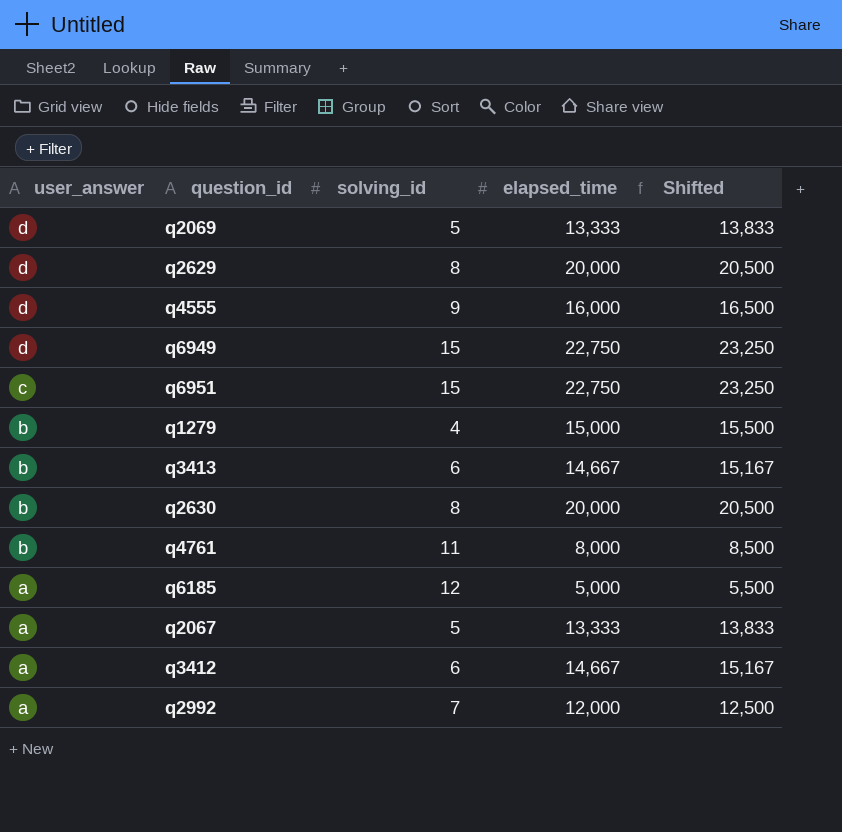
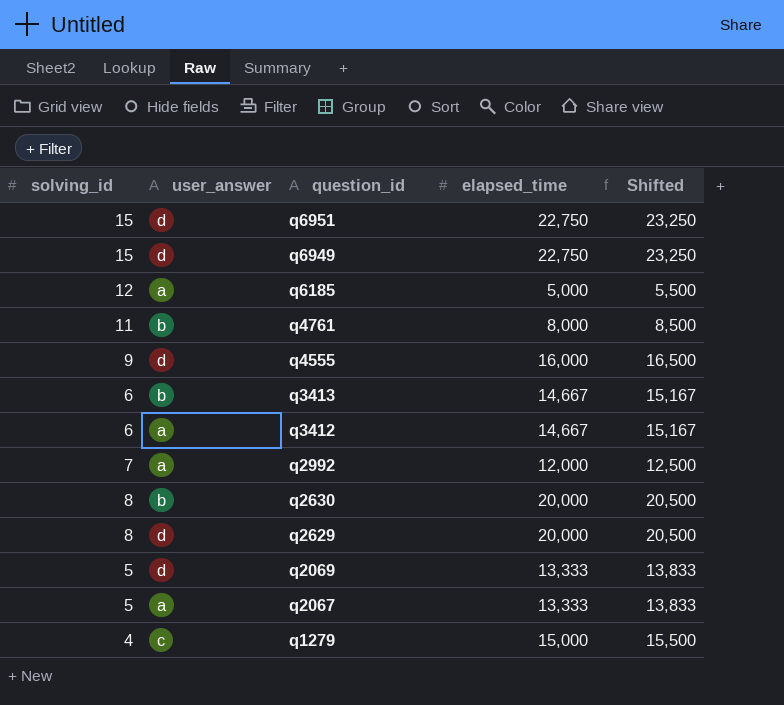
row order: user_answer descending -> question_id descending
column solving_id | position: 3 -> 1
q6951 | user_answer: c -> d
q1279 | user_answer: b -> c

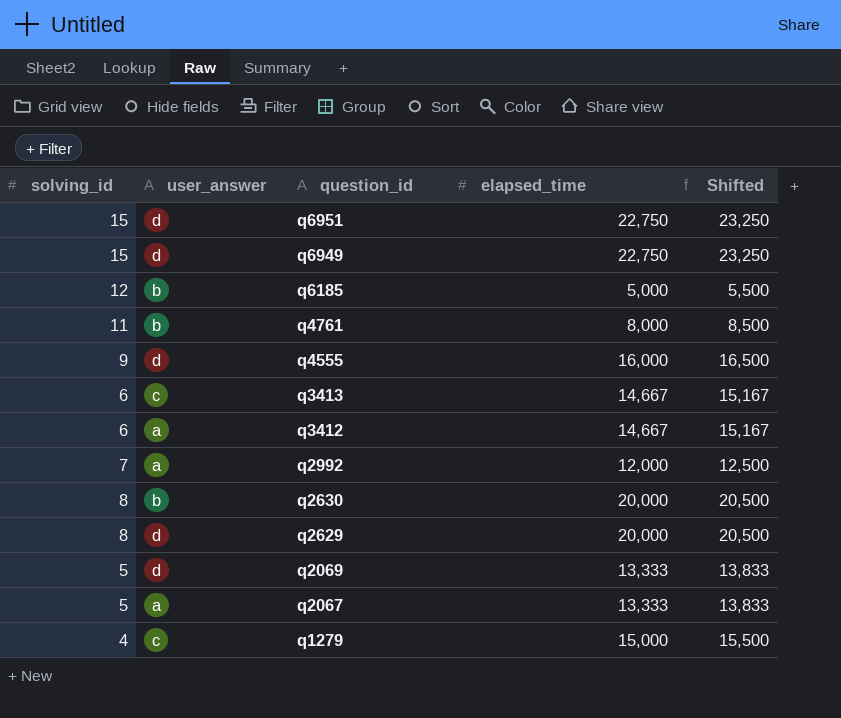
q6185 | user_answer: a -> b
q3413 | user_answer: b -> c

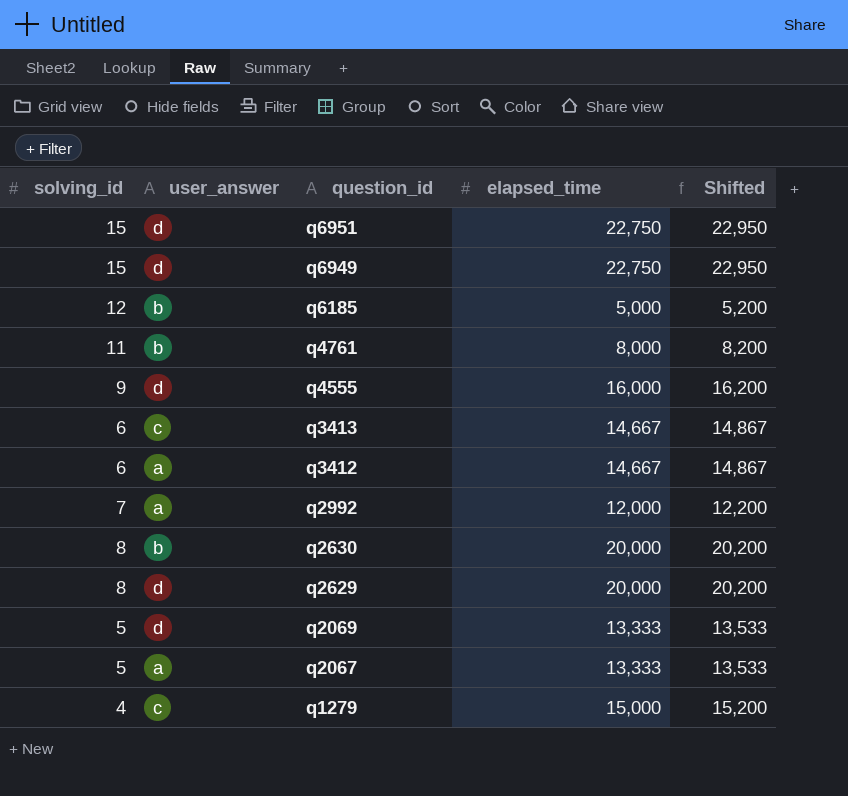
column Shifted | formula: [elapsed_time] + 500 -> [elapsed_time] + 200

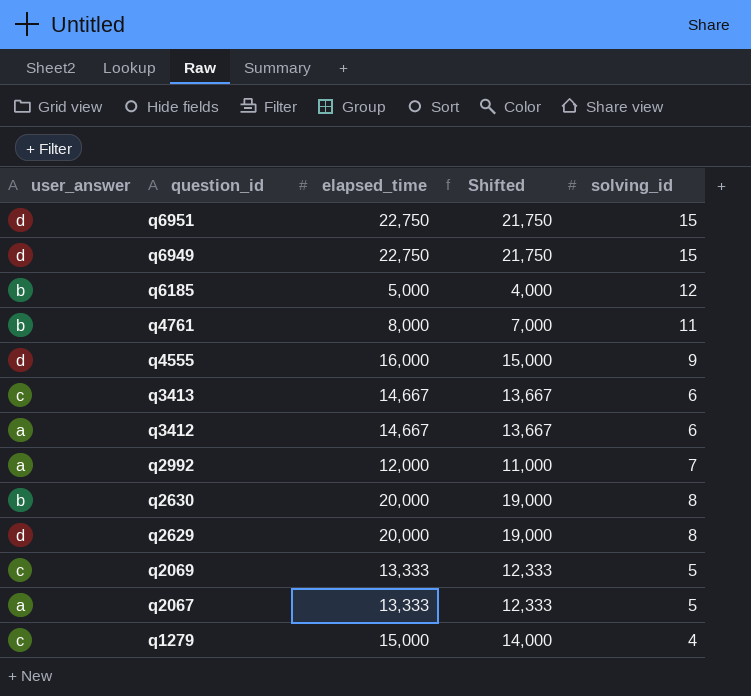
column Shifted | formula: [elapsed_time] + 200 -> [elapsed_time] - 1000
column solving_id | position: 1 -> 5
q2069 | user_answer: d -> c

